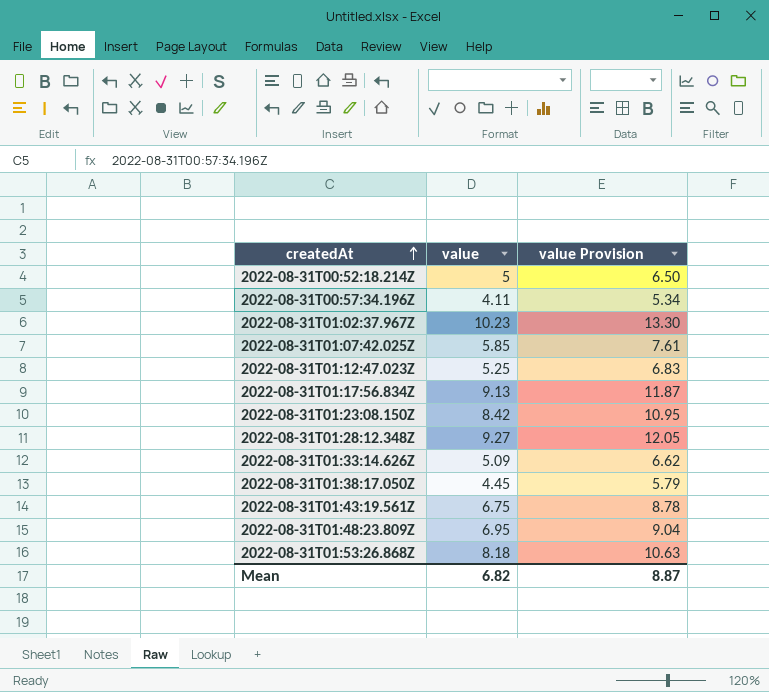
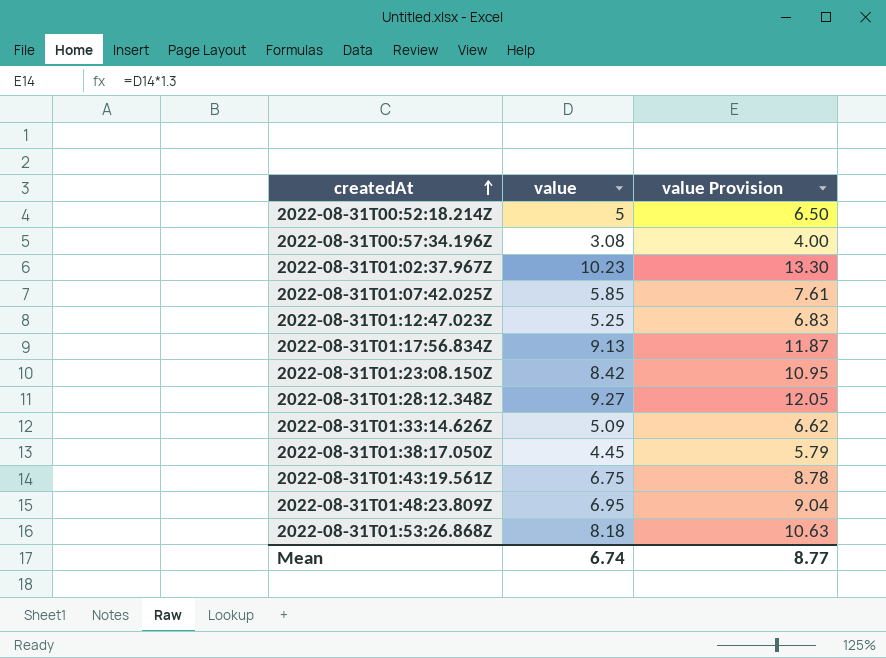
2022-08-31T00:57:34.196Z | value: 4.11 -> 3.08
2022-08-31T00:57:34.196Z | value Provision: 5.34 -> 4.00
Mean | value: 6.82 -> 6.74
Mean | value Provision: 8.87 -> 8.77

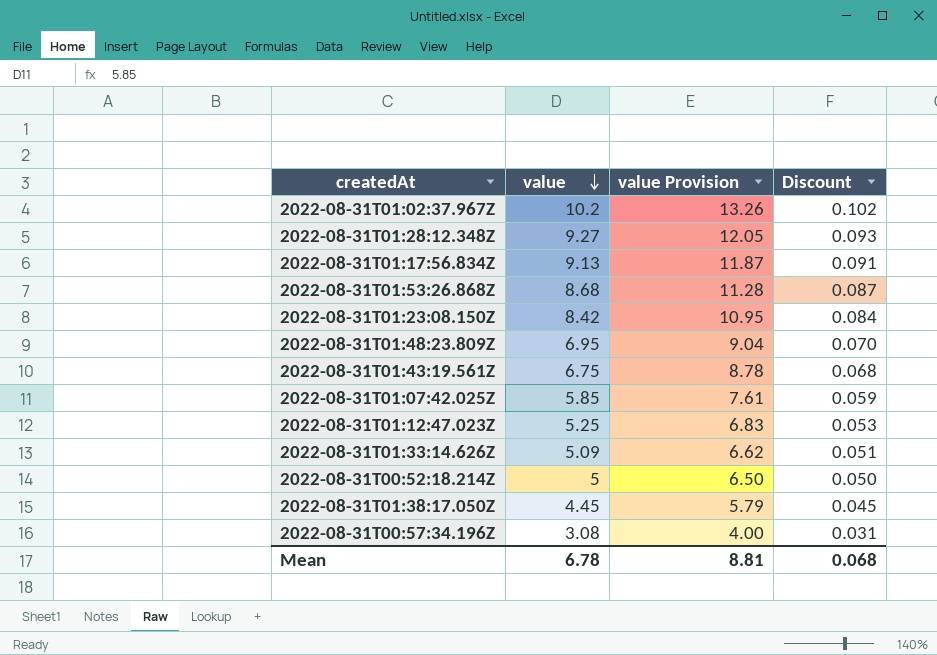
row order: createdAt ascending -> value descending
column Discount | formula: none -> [value] * 0.01
2022-08-31T01:02:37.967Z | value: 10.23 -> 10.2
2022-08-31T01:02:37.967Z | value Provision: 13.30 -> 13.26
2022-08-31T01:53:26.868Z | value: 8.18 -> 8.68
2022-08-31T01:53:26.868Z | value Provision: 10.63 -> 11.28
Mean | value: 6.74 -> 6.78
Mean | value Provision: 8.77 -> 8.81

